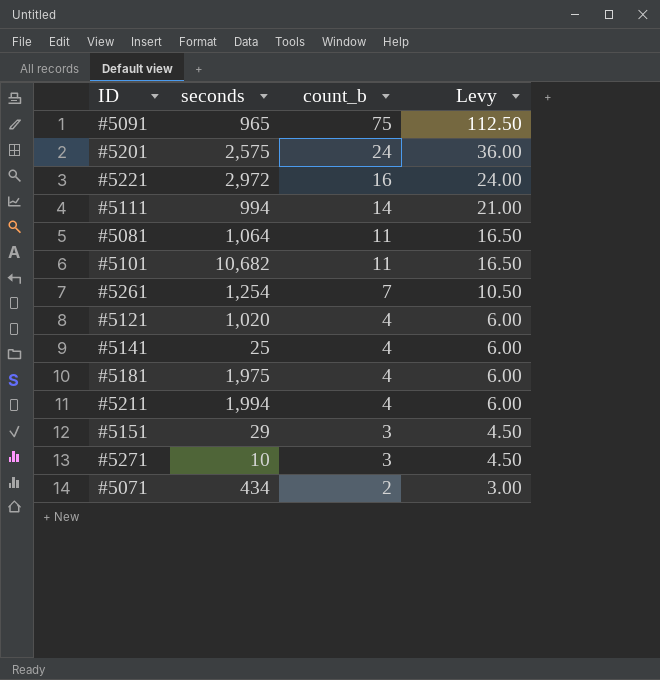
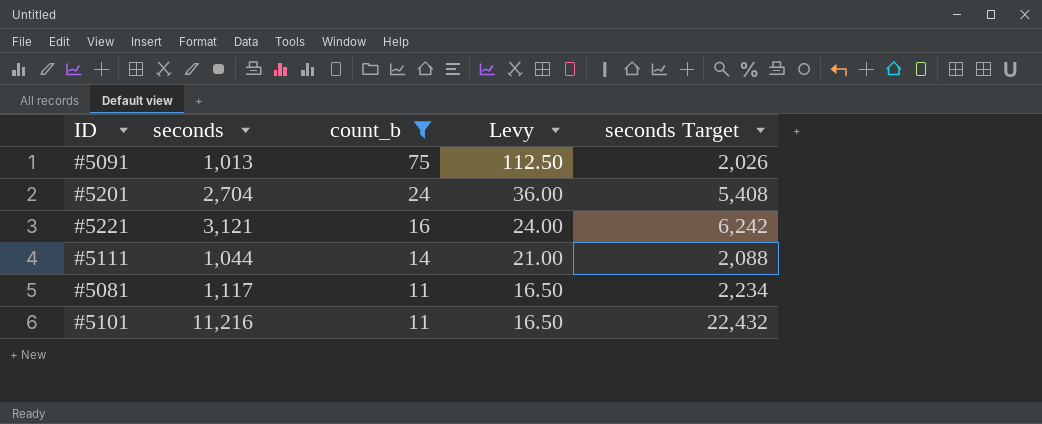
filter: none -> count_b >= 11
column seconds Target | formula: none -> [seconds] * 2
#5091 | seconds: 965 -> 1,013
#5201 | seconds: 2,575 -> 2,704
#5221 | seconds: 2,972 -> 3,121
#5111 | seconds: 994 -> 1,044
#5081 | seconds: 1,064 -> 1,117
#5101 | seconds: 10,682 -> 11,216

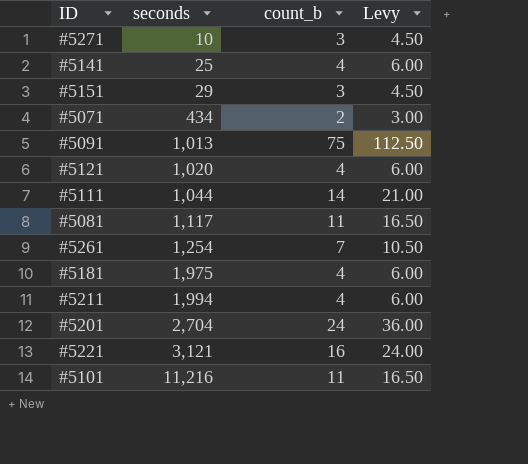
filter: count_b >= 11 -> none
row order: count_b descending -> seconds ascending
column seconds Target | formula: [seconds] * 2 -> none

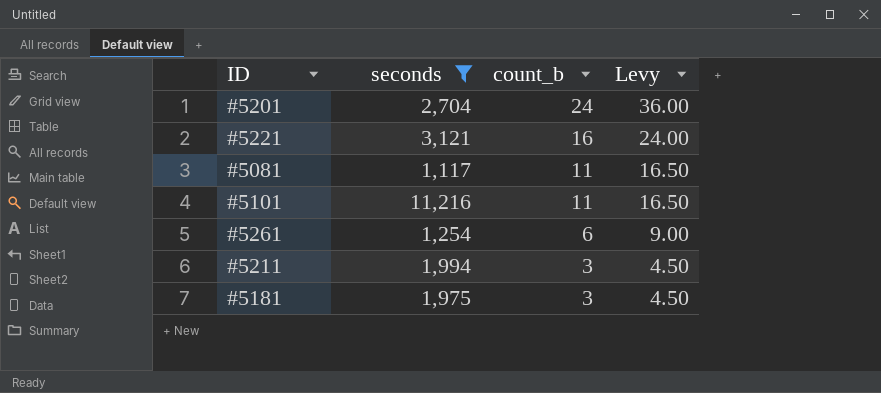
filter: none -> seconds >= 1,117
row order: seconds ascending -> count_b descending
#5261 | count_b: 7 -> 6
#5261 | Levy: 10.50 -> 9.00
#5211 | count_b: 4 -> 3
#5211 | Levy: 6.00 -> 4.50
#5181 | count_b: 4 -> 3
#5181 | Levy: 6.00 -> 4.50

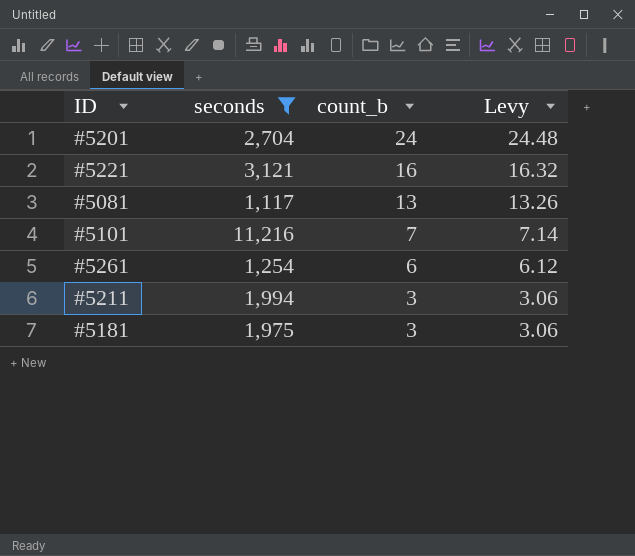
column Levy | formula: [count_b] * 1.5 -> [count_b] * 1.02
#5081 | count_b: 11 -> 13
#5101 | count_b: 11 -> 7

